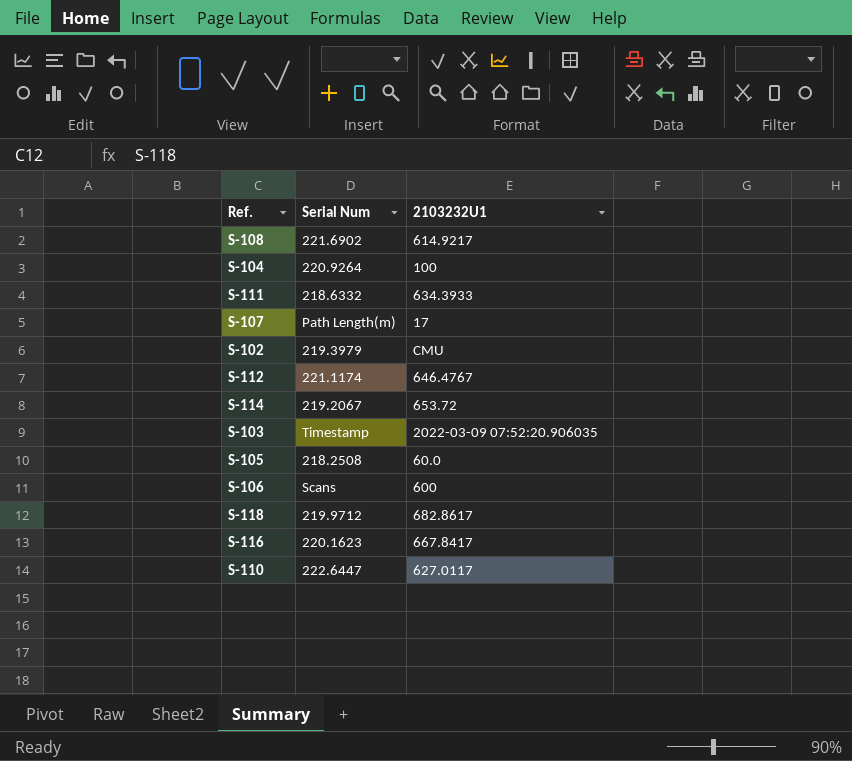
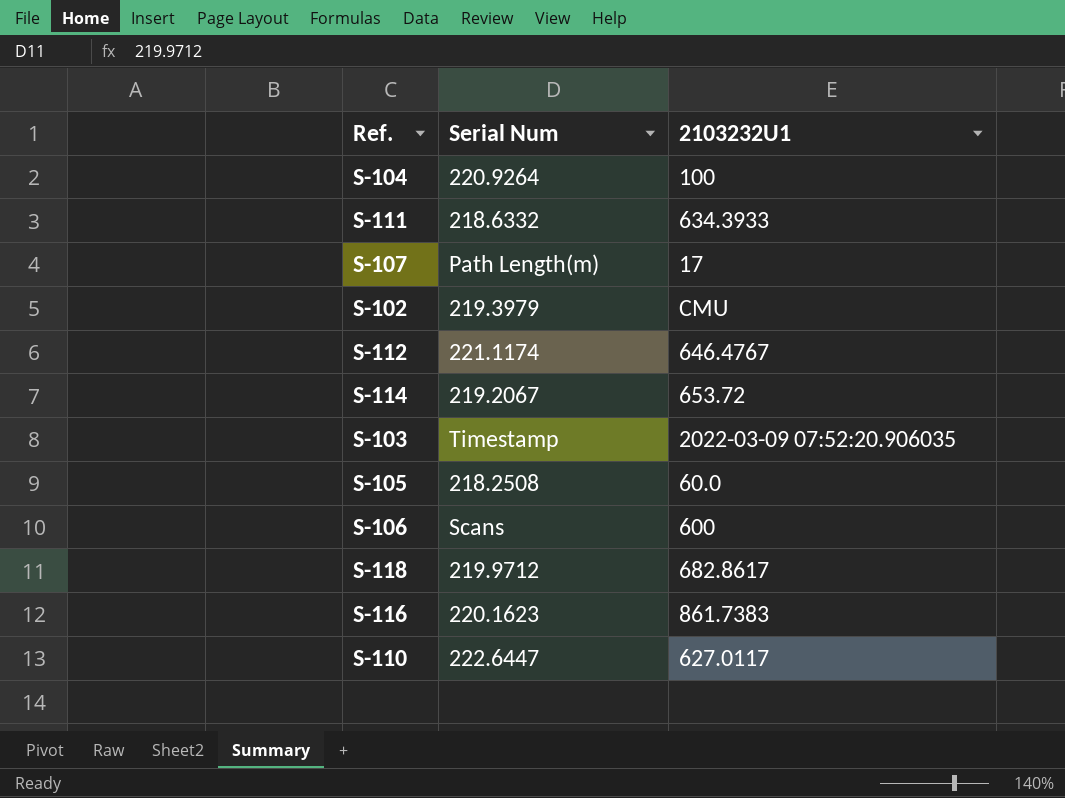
row S-108: 221.6902 | 614.9217 -> none
S-116 | 2103232U1: 667.8417 -> 861.7383

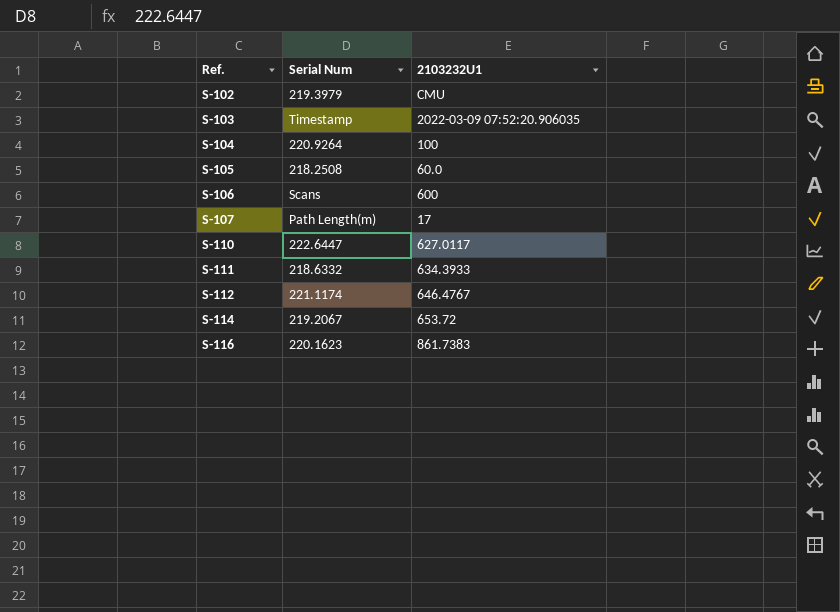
row order: none -> Ref. ascending
row S-118: 219.9712 | 682.8617 -> none

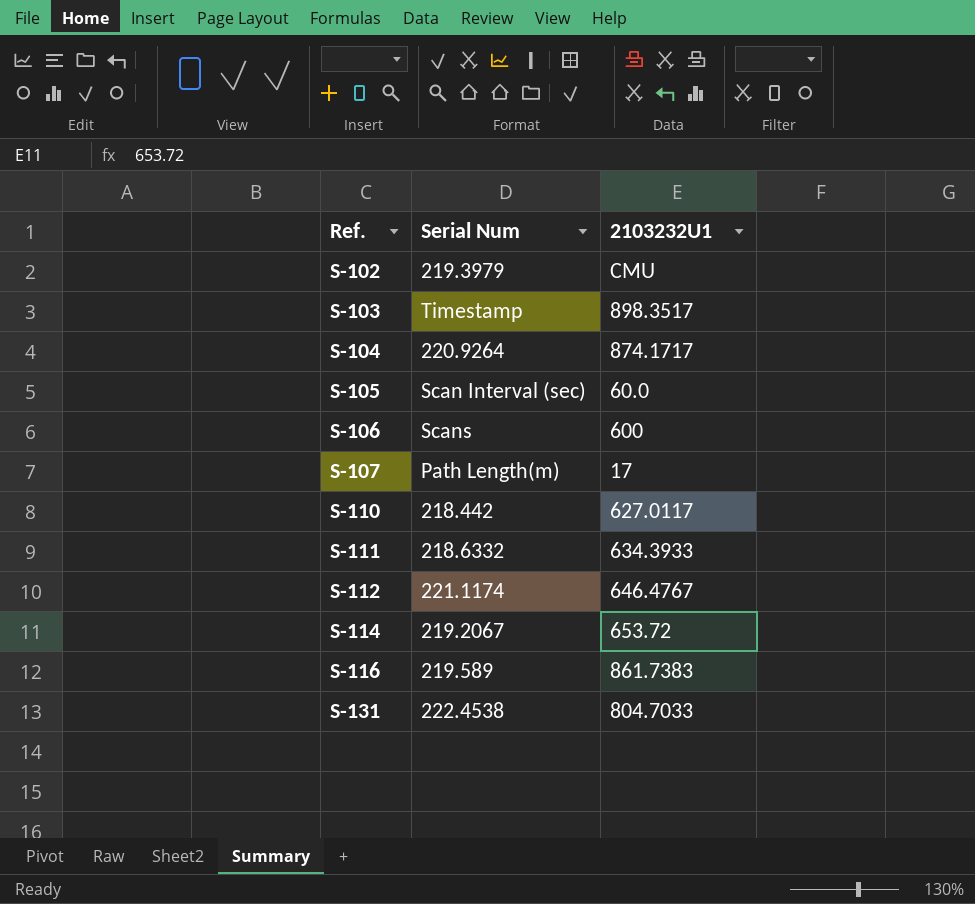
S-103 | 2103232U1: 2022-03-09 07:52:20.906035 -> 898.3517
S-104 | 2103232U1: 100 -> 874.1717
S-105 | Serial Num: 218.2508 -> Scan Interval (sec)
S-110 | Serial Num: 222.6447 -> 218.442
S-116 | Serial Num: 220.1623 -> 219.589
row S-131: none -> 222.4538 | 804.7033

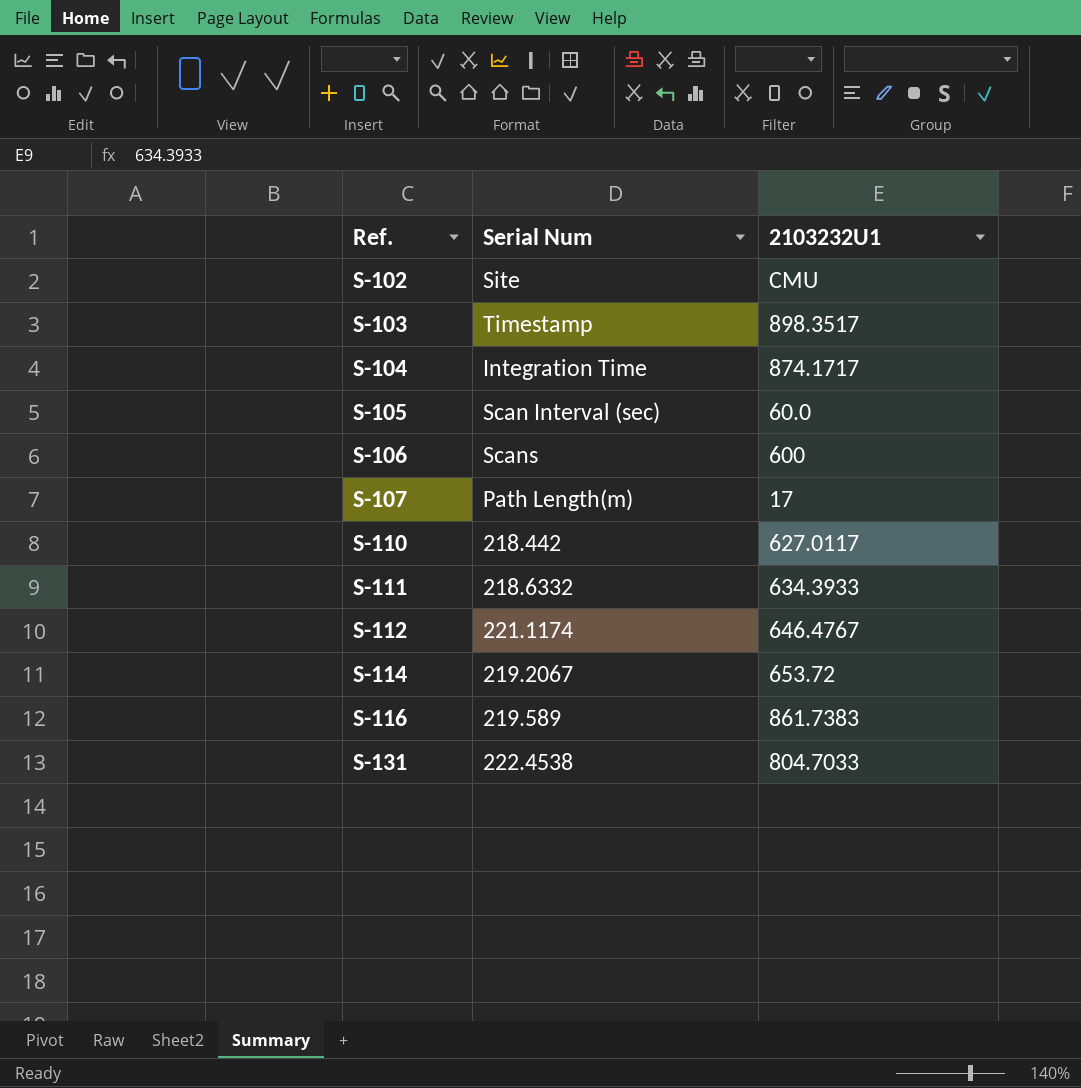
S-102 | Serial Num: 219.3979 -> Site
S-104 | Serial Num: 220.9264 -> Integration Time

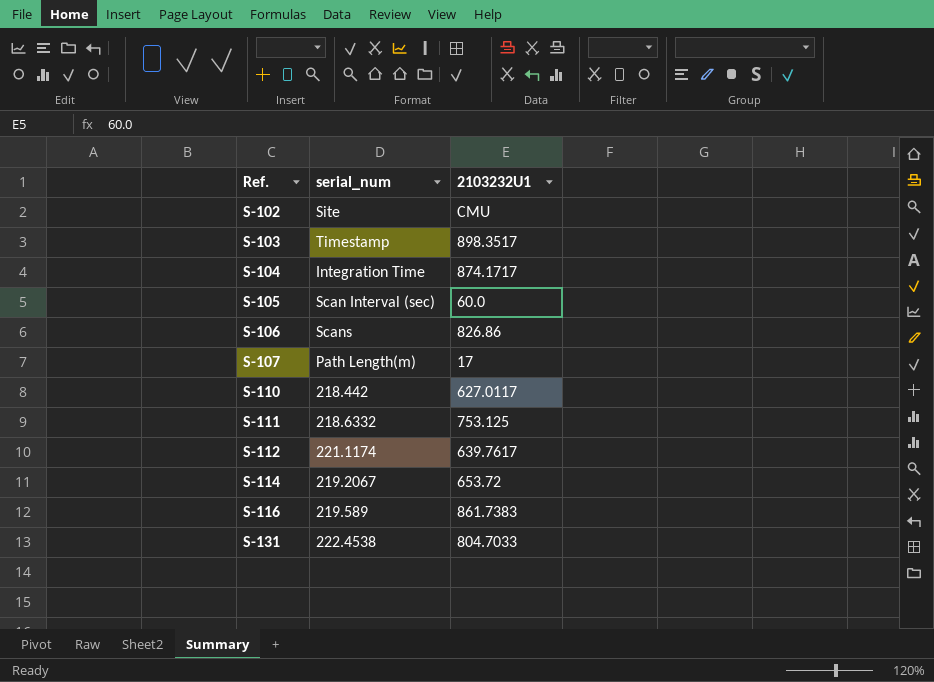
column name: Serial Num -> serial_num
S-106 | 2103232U1: 600 -> 826.86
S-111 | 2103232U1: 634.3933 -> 753.125
S-112 | 2103232U1: 646.4767 -> 639.7617

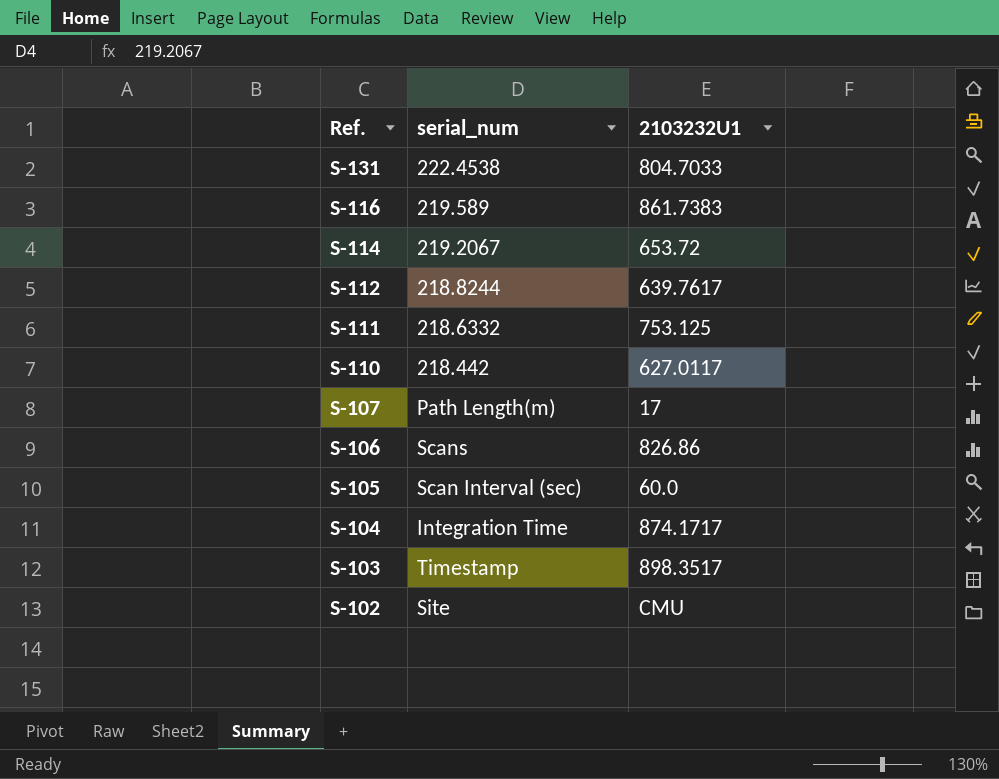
row order: Ref. ascending -> Ref. descending
S-112 | serial_num: 221.1174 -> 218.8244

